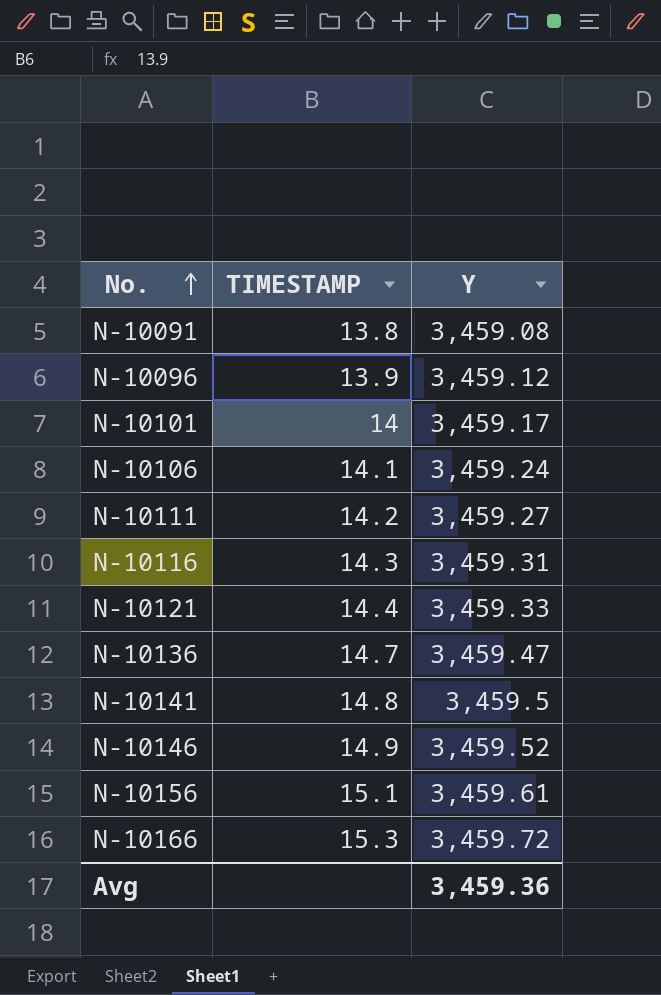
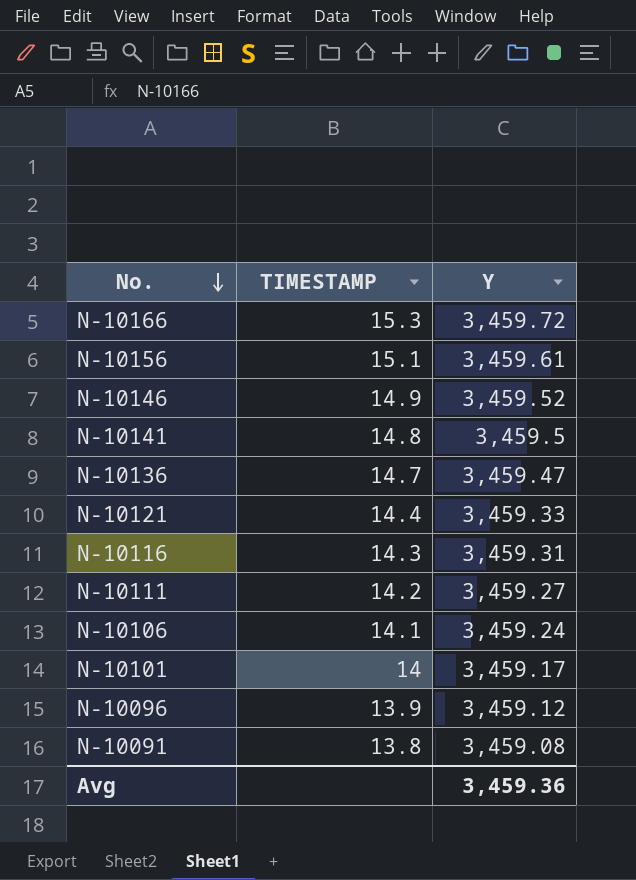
row order: No. ascending -> No. descending

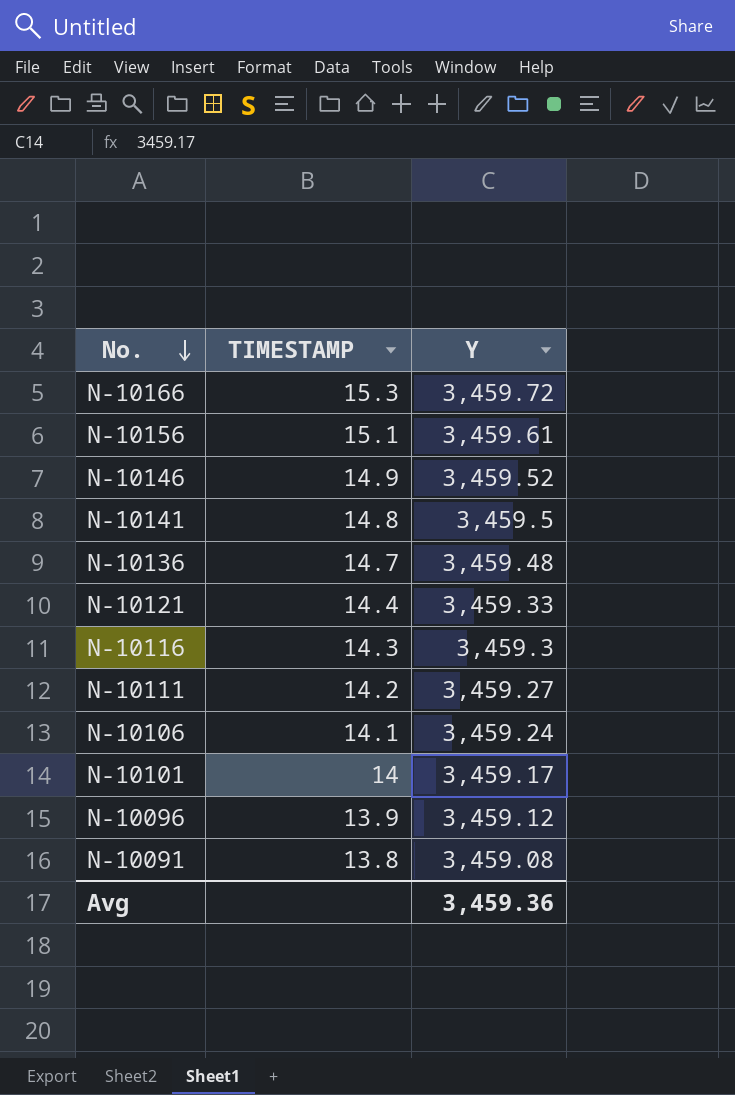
N-10136 | Y: 3,459.47 -> 3,459.48
N-10116 | Y: 3,459.31 -> 3,459.3

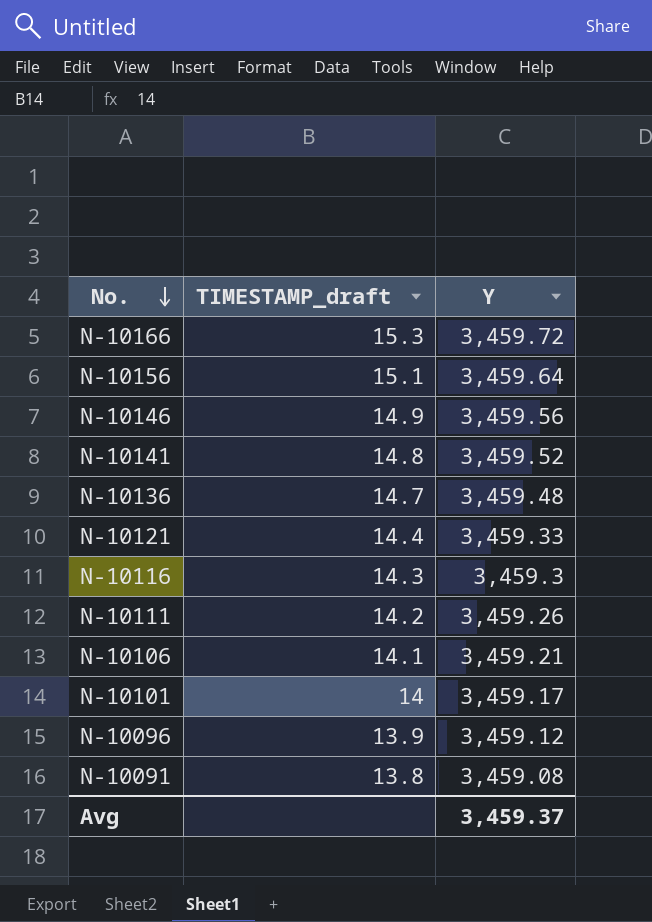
column name: TIMESTAMP -> TIMESTAMP_draft
N-10156 | Y: 3,459.61 -> 3,459.64
N-10146 | Y: 3,459.52 -> 3,459.56
N-10141 | Y: 3,459.5 -> 3,459.52
N-10111 | Y: 3,459.27 -> 3,459.26
N-10106 | Y: 3,459.24 -> 3,459.21
Avg | Y: 3,459.36 -> 3,459.37

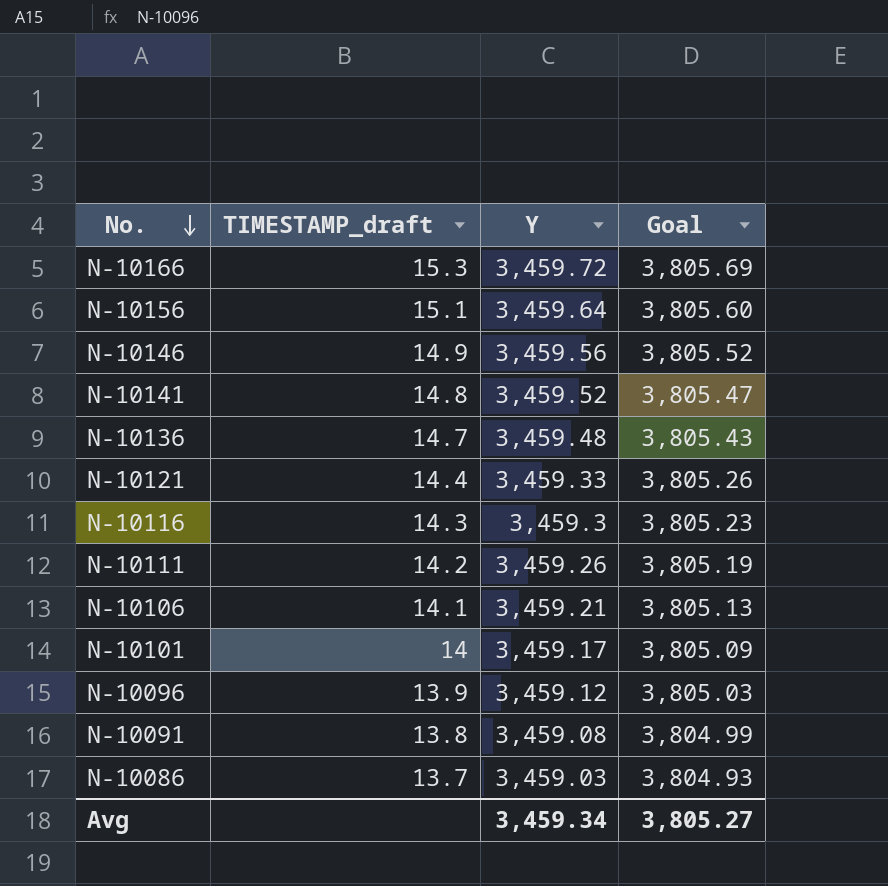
column Goal | formula: none -> [Y] * 1.1
row N-10086: none -> 13.7 | 3,459.03 | 3,804.93
Avg | Y: 3,459.37 -> 3,459.34

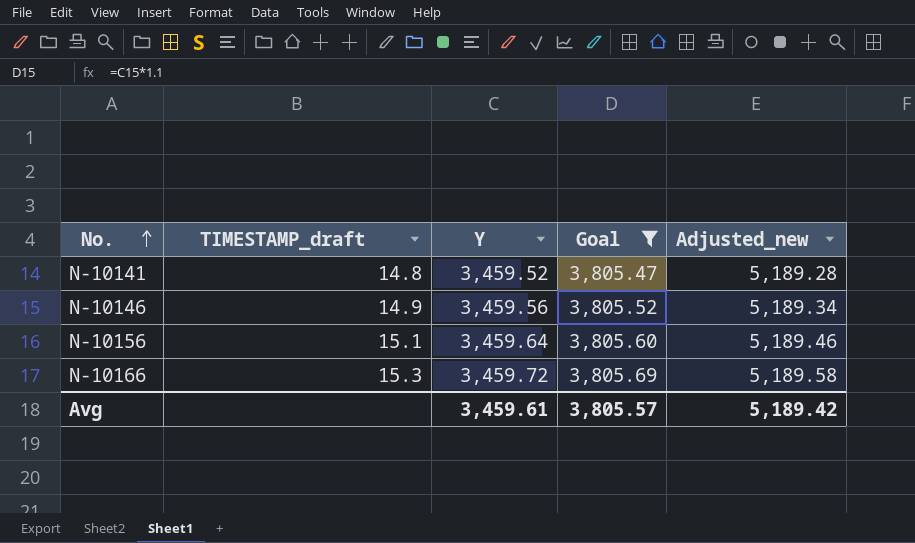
filter: none -> Goal >= 3,805.47
row order: No. descending -> No. ascending
column Adjusted_new | formula: none -> [Y] * 1.5
Avg | Y: 3,459.34 -> 3,459.61
Avg | Goal: 3,805.27 -> 3,805.57

